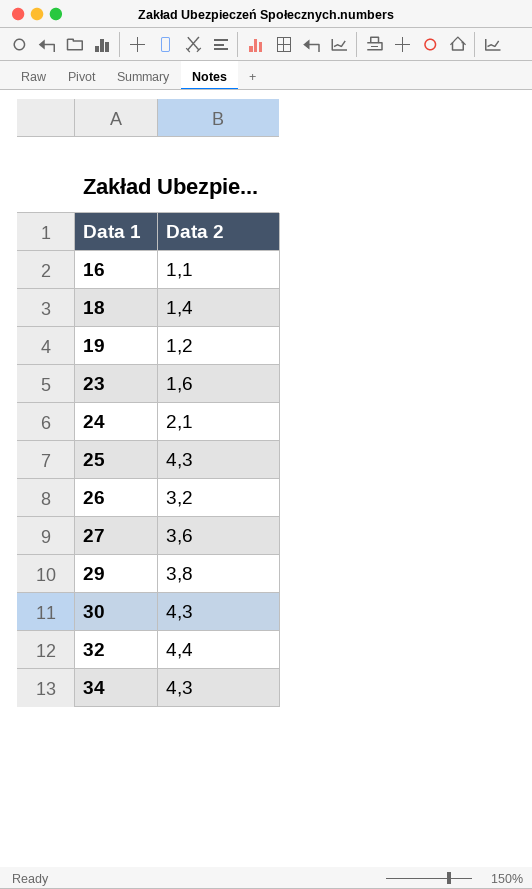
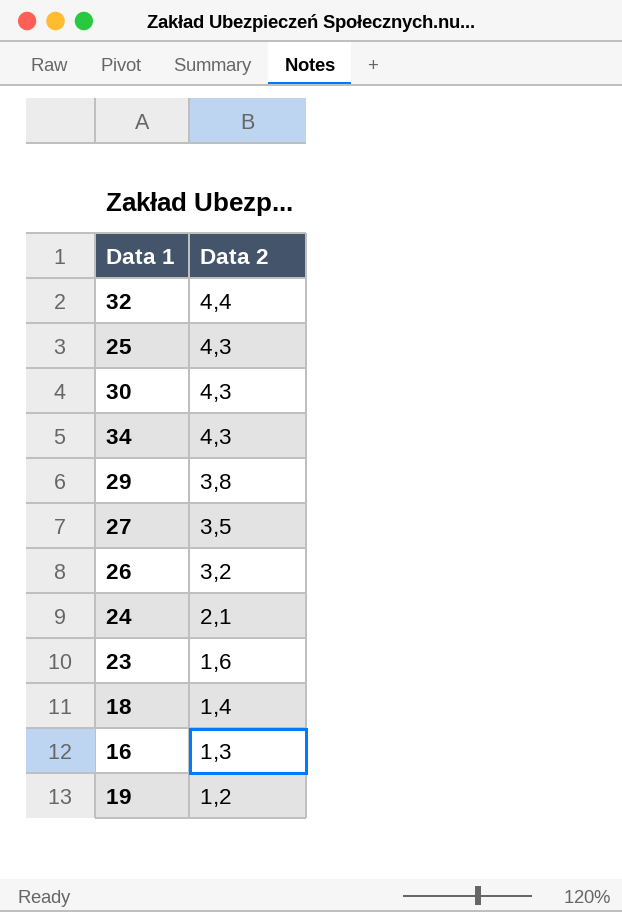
row order: Data 1 ascending -> Data 2 descending
27 | Data 2: 3,6 -> 3,5
16 | Data 2: 1,1 -> 1,3

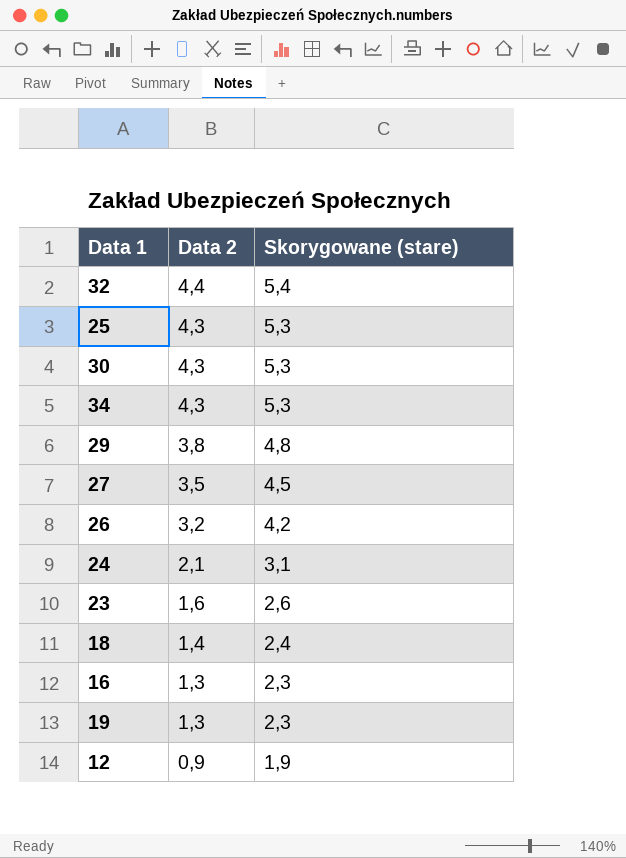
column Skorygowane (stare) | formula: none -> [Data 2] + 1
19 | Data 2: 1,2 -> 1,3
row 12: none -> 0,9 | 1,9

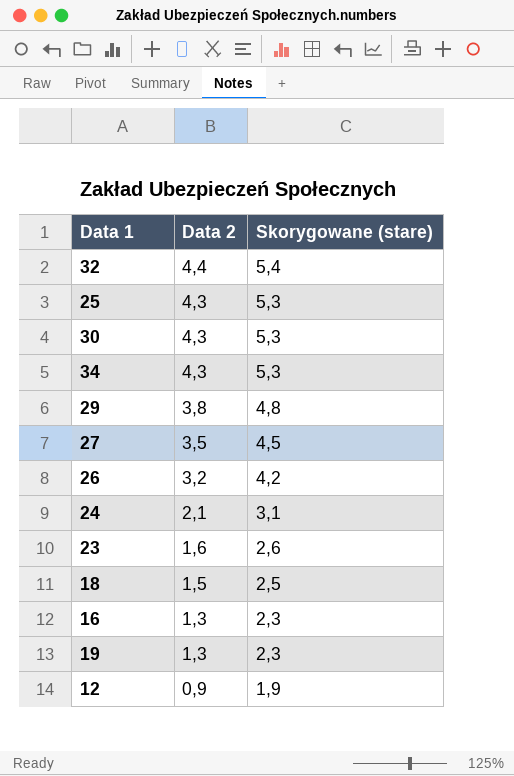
18 | Data 2: 1,4 -> 1,5
18 | Skorygowane (stare): 2,4 -> 2,5

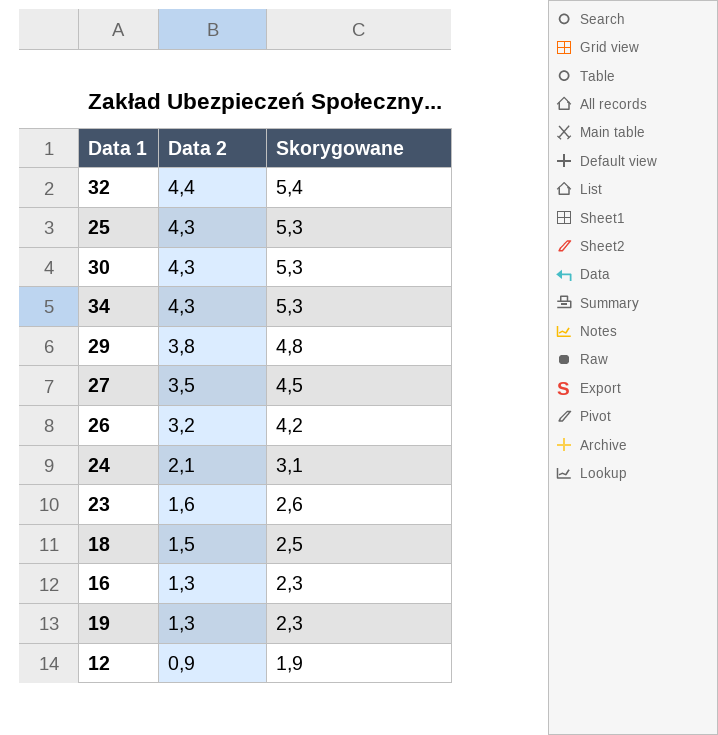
column name: Skorygowane (stare) -> Skorygowane

